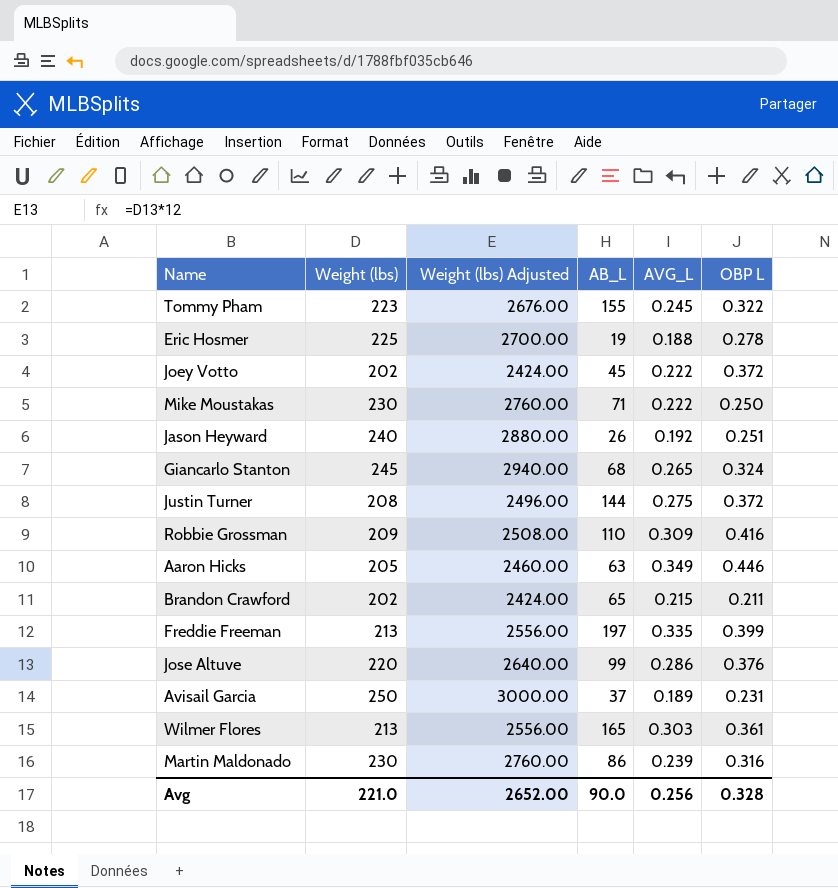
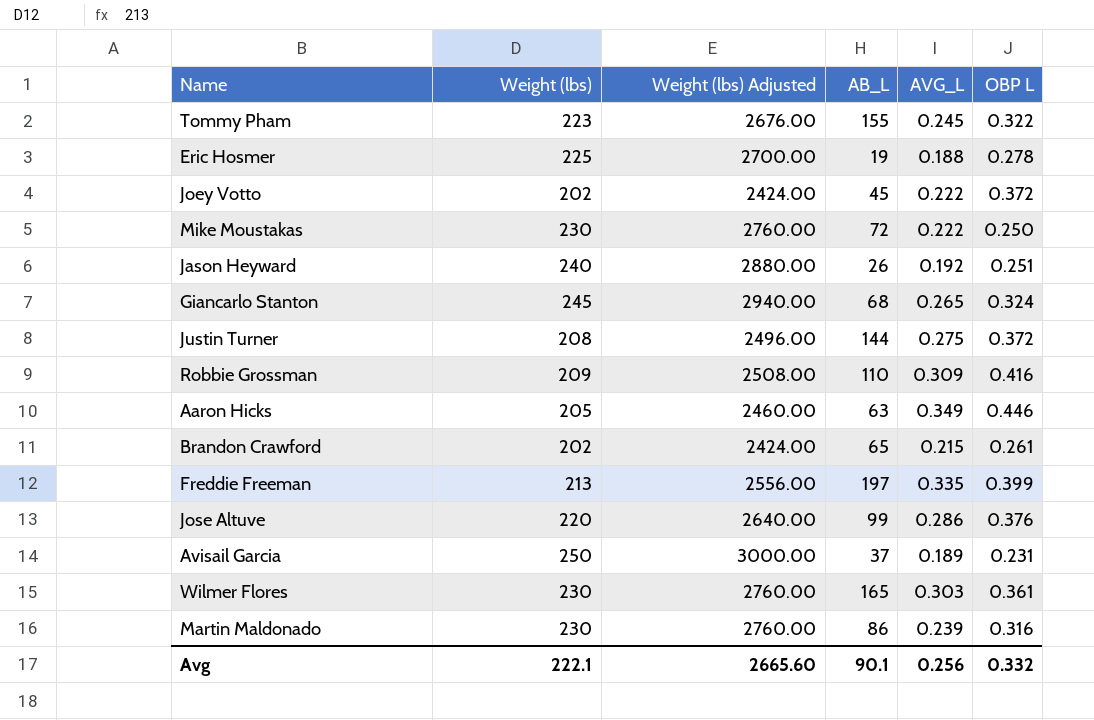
Mike Moustakas | AB_L: 71 -> 72
Brandon Crawford | OBP L: 0.211 -> 0.261
Wilmer Flores | Weight (lbs): 213 -> 230
Wilmer Flores | Weight (lbs) Adjusted: 2556.00 -> 2760.00
Avg | Weight (lbs): 221.0 -> 222.1
Avg | Weight (lbs) Adjusted: 2652.00 -> 2665.60
Avg | AB_L: 90.0 -> 90.1
Avg | OBP L: 0.328 -> 0.332

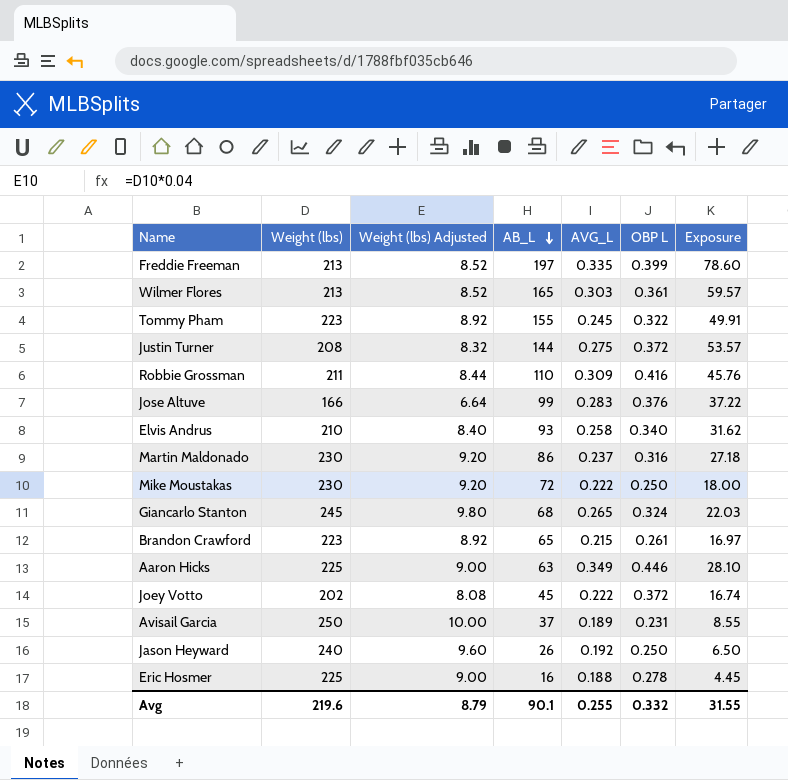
row order: none -> AB_L descending
column Weight (lbs) Adjusted | formula: [Weight (lbs)] * 12 -> [Weight (lbs)] * 0.04
column Exposure | formula: none -> [AB_L] * [OBP L]
Wilmer Flores | Weight (lbs): 230 -> 213
Robbie Grossman | Weight (lbs): 209 -> 211
Jose Altuve | Weight (lbs): 220 -> 166
Jose Altuve | AVG_L: 0.286 -> 0.283
row Elvis Andrus: none -> 210 | 8.40 | 93 | 0.258 | 0.340 | 31.62
Martin Maldonado | AVG_L: 0.239 -> 0.237
Brandon Crawford | Weight (lbs): 202 -> 223
Aaron Hicks | Weight (lbs): 205 -> 225
Jason Heyward | OBP L: 0.251 -> 0.250
Eric Hosmer | AB_L: 19 -> 16
Avg | Weight (lbs): 222.1 -> 219.6
Avg | Weight (lbs) Adjusted: 2665.60 -> 8.79
Avg | AVG_L: 0.256 -> 0.255

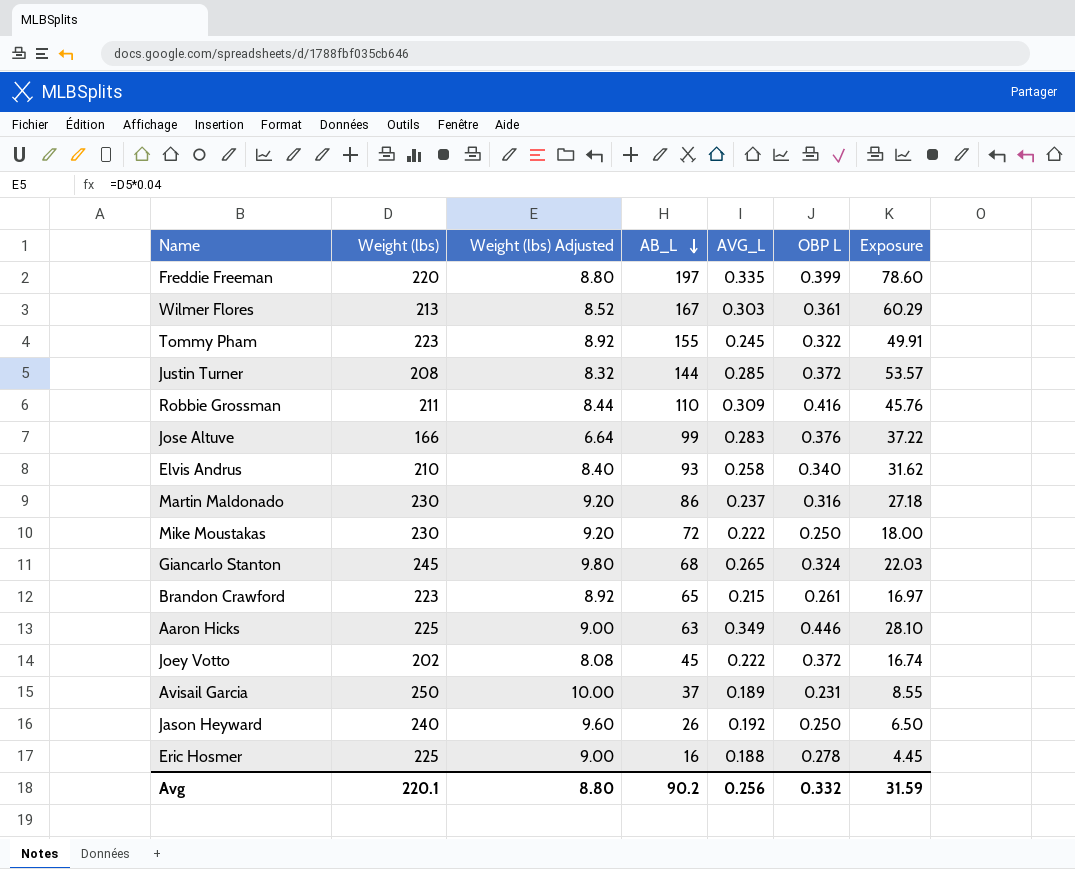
Freddie Freeman | Weight (lbs): 213 -> 220
Freddie Freeman | Weight (lbs) Adjusted: 8.52 -> 8.80
Wilmer Flores | AB_L: 165 -> 167
Wilmer Flores | Exposure: 59.57 -> 60.29
Justin Turner | AVG_L: 0.275 -> 0.285
Avg | Weight (lbs): 219.6 -> 220.1
Avg | Weight (lbs) Adjusted: 8.79 -> 8.80
Avg | AB_L: 90.1 -> 90.2
Avg | AVG_L: 0.255 -> 0.256
Avg | Exposure: 31.55 -> 31.59

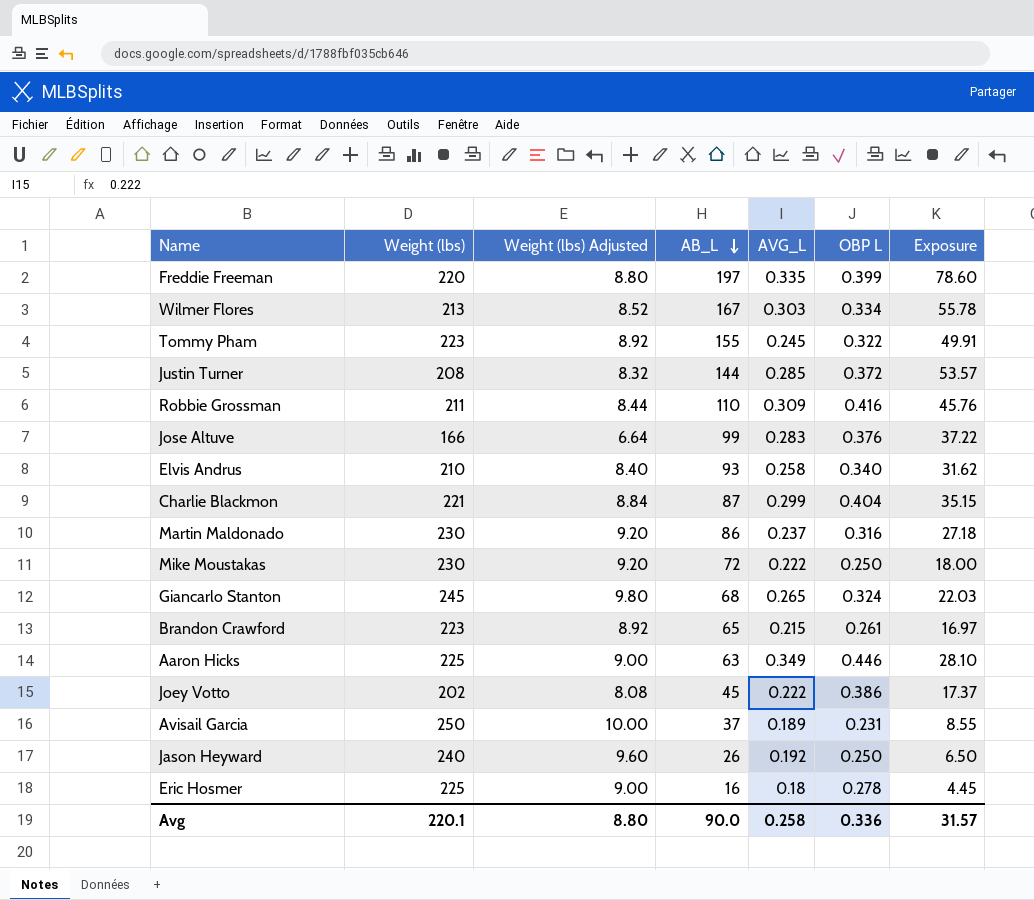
Wilmer Flores | OBP L: 0.361 -> 0.334
Wilmer Flores | Exposure: 60.29 -> 55.78
row Charlie Blackmon: none -> 221 | 8.84 | 87 | 0.299 | 0.404 | 35.15
Joey Votto | OBP L: 0.372 -> 0.386
Joey Votto | Exposure: 16.74 -> 17.37
Eric Hosmer | AVG_L: 0.188 -> 0.18
Avg | AB_L: 90.2 -> 90.0
Avg | AVG_L: 0.256 -> 0.258
Avg | OBP L: 0.332 -> 0.336
Avg | Exposure: 31.59 -> 31.57

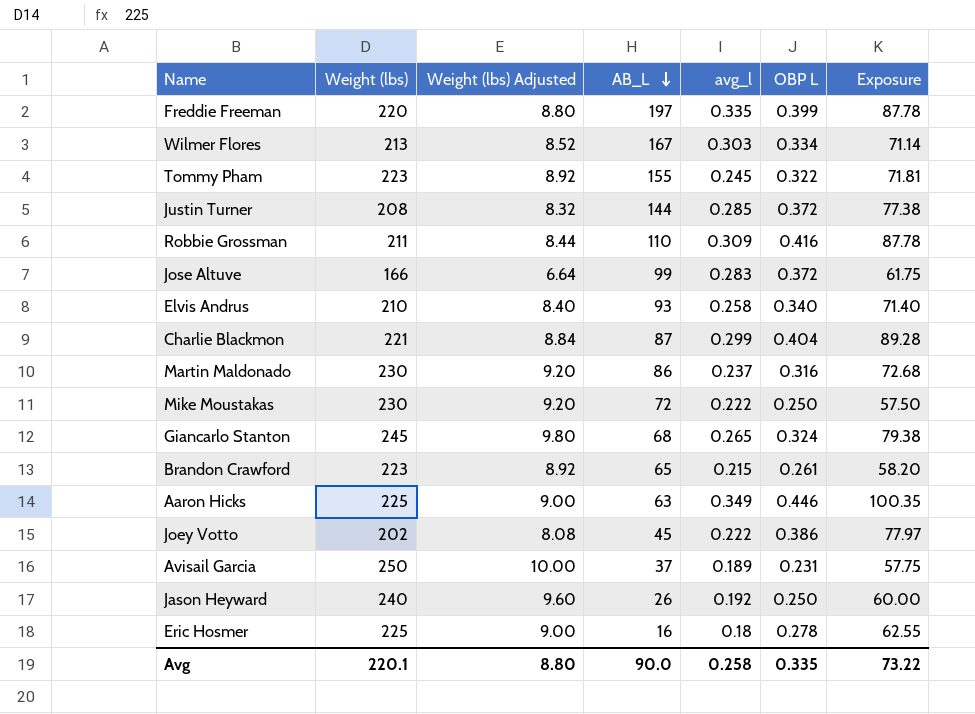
column name: AVG_L -> avg_l
column Exposure | formula: [AB_L] * [OBP L] -> [Weight (lbs)] * [OBP L]
Jose Altuve | OBP L: 0.376 -> 0.372
Avg | OBP L: 0.336 -> 0.335
Avg | Exposure: 31.57 -> 73.22

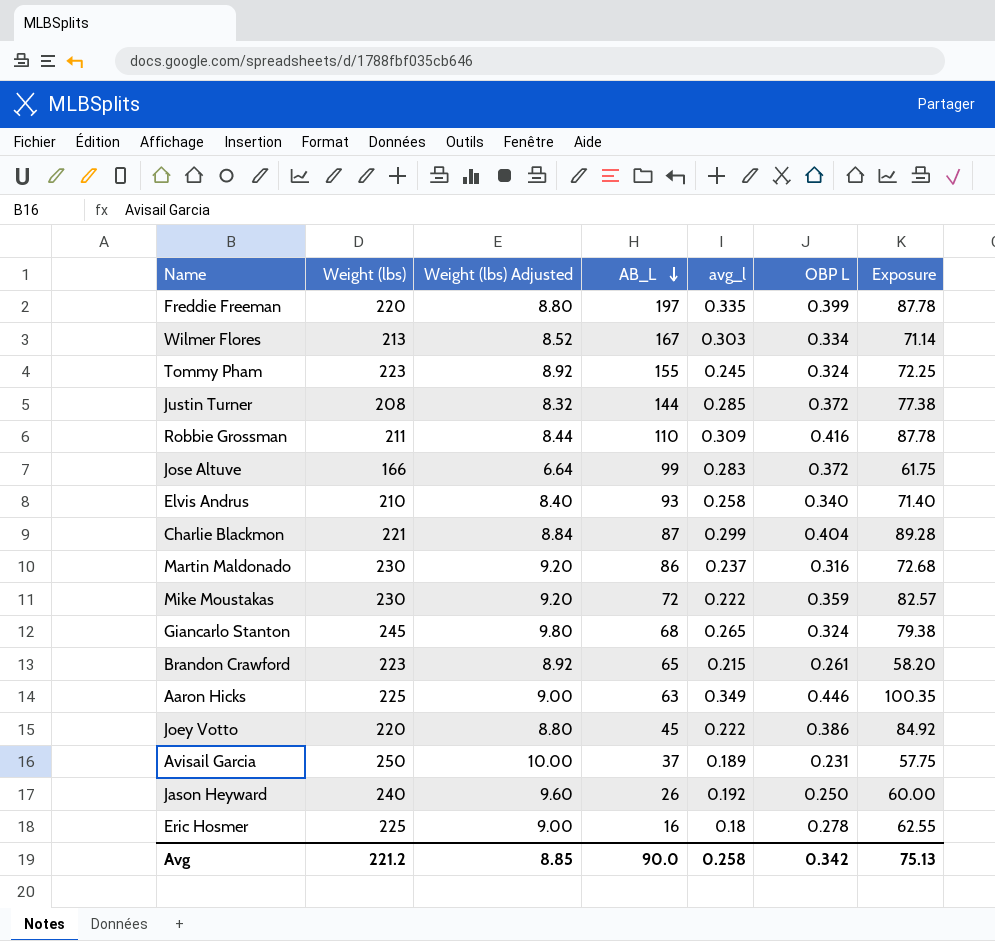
Tommy Pham | OBP L: 0.322 -> 0.324
Tommy Pham | Exposure: 71.81 -> 72.25
Mike Moustakas | OBP L: 0.250 -> 0.359
Mike Moustakas | Exposure: 57.50 -> 82.57
Joey Votto | Weight (lbs): 202 -> 220
Joey Votto | Weight (lbs) Adjusted: 8.08 -> 8.80
Joey Votto | Exposure: 77.97 -> 84.92
Avg | Weight (lbs): 220.1 -> 221.2
Avg | Weight (lbs) Adjusted: 8.80 -> 8.85
Avg | OBP L: 0.335 -> 0.342
Avg | Exposure: 73.22 -> 75.13

